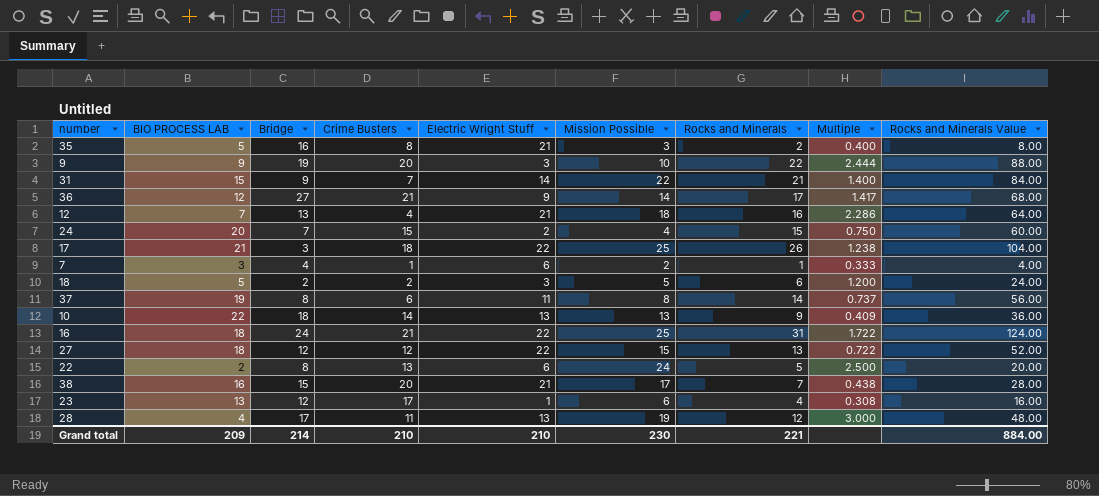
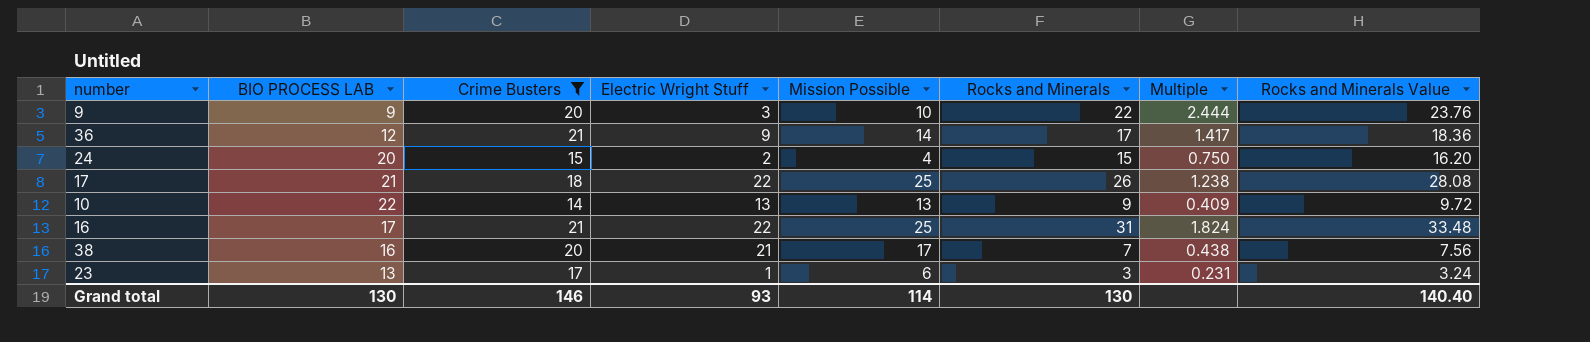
filter: none -> Crime Busters >= 14
column Bridge | position: 3 -> none
column Rocks and Minerals Value | formula: [Rocks and Minerals] * 4 -> [Rocks and Minerals] * 1.08
16 | BIO PROCESS LAB: 18 -> 17
16 | Multiple: 1.722 -> 1.824
23 | Rocks and Minerals: 4 -> 3
23 | Multiple: 0.308 -> 0.231
Grand total | BIO PROCESS LAB: 209 -> 130
Grand total | Crime Busters: 210 -> 146
Grand total | Electric Wright Stuff: 210 -> 93
Grand total | Mission Possible: 230 -> 114
Grand total | Rocks and Minerals: 221 -> 130
Grand total | Rocks and Minerals Value: 884.00 -> 140.40

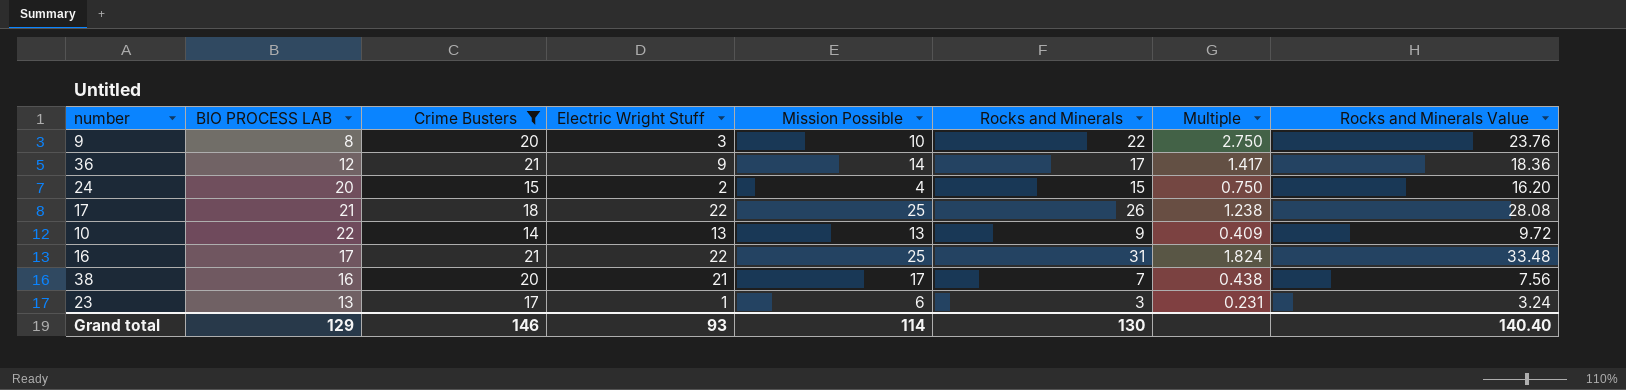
9 | BIO PROCESS LAB: 9 -> 8
9 | Multiple: 2.444 -> 2.750
Grand total | BIO PROCESS LAB: 130 -> 129

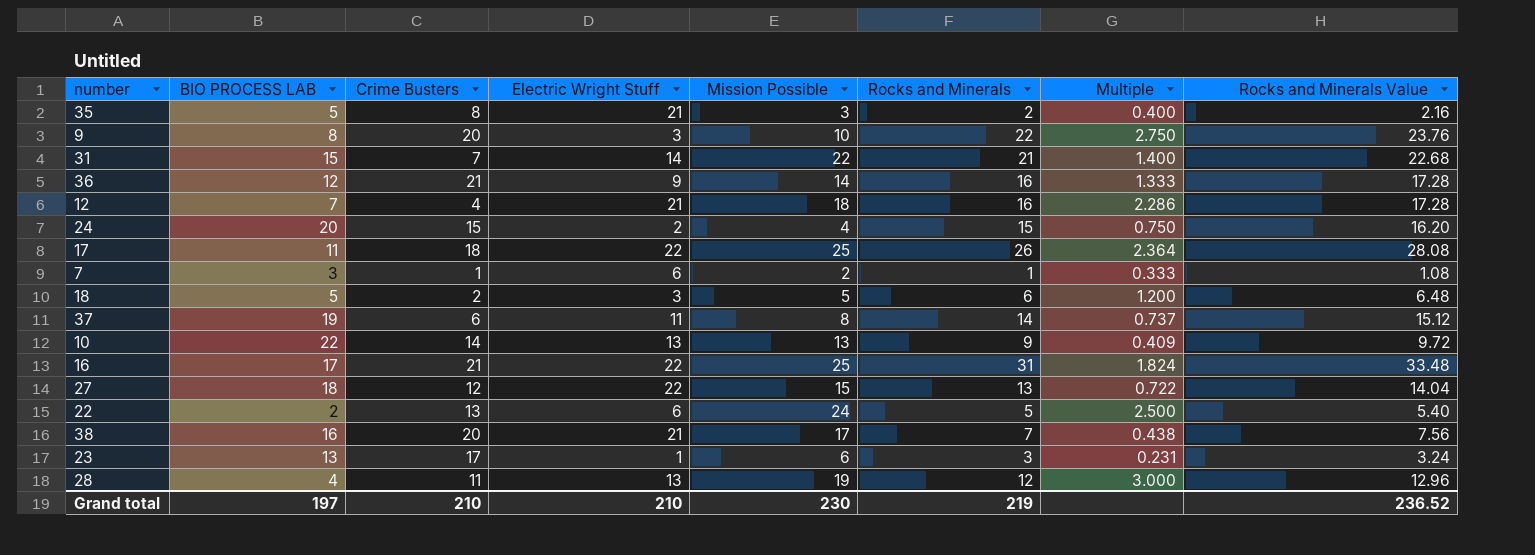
filter: Crime Busters >= 14 -> none
36 | Rocks and Minerals: 17 -> 16
36 | Multiple: 1.417 -> 1.333
36 | Rocks and Minerals Value: 18.36 -> 17.28
17 | BIO PROCESS LAB: 21 -> 11
17 | Multiple: 1.238 -> 2.364
Grand total | BIO PROCESS LAB: 129 -> 197
Grand total | Crime Busters: 146 -> 210
Grand total | Electric Wright Stuff: 93 -> 210
Grand total | Mission Possible: 114 -> 230
Grand total | Rocks and Minerals: 130 -> 219
Grand total | Rocks and Minerals Value: 140.40 -> 236.52

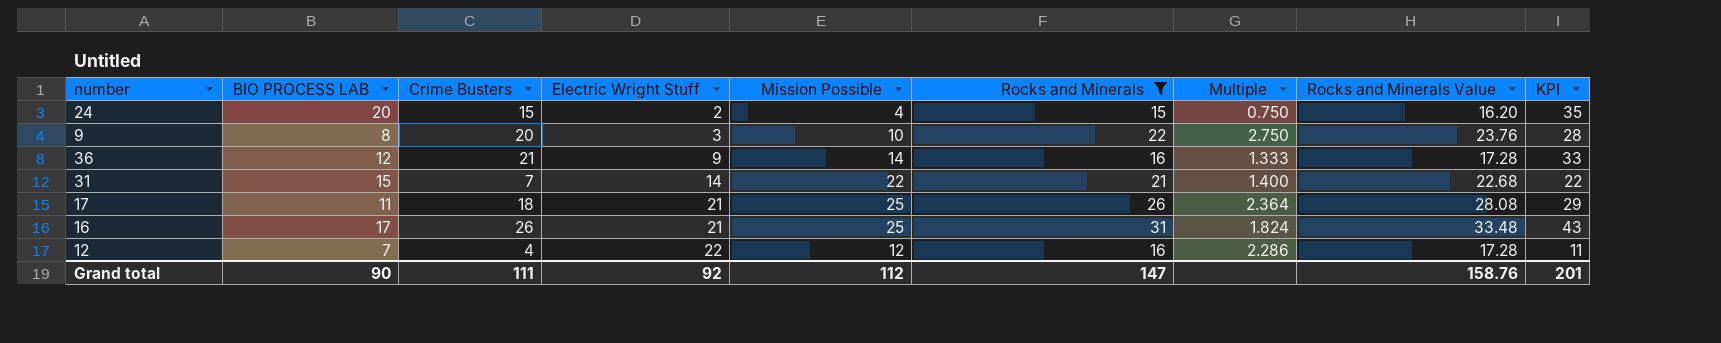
filter: none -> Rocks and Minerals >= 15
row order: none -> Electric Wright Stuff ascending
column KPI | formula: none -> [BIO PROCESS LAB] + [Crime Busters]
17 | Electric Wright Stuff: 22 -> 21
16 | Crime Busters: 21 -> 26
16 | Electric Wright Stuff: 22 -> 21
12 | Electric Wright Stuff: 21 -> 22
12 | Mission Possible: 18 -> 12
Grand total | BIO PROCESS LAB: 197 -> 90
Grand total | Crime Busters: 210 -> 111
Grand total | Electric Wright Stuff: 210 -> 92
Grand total | Mission Possible: 230 -> 112
Grand total | Rocks and Minerals: 219 -> 147
Grand total | Rocks and Minerals Value: 236.52 -> 158.76

